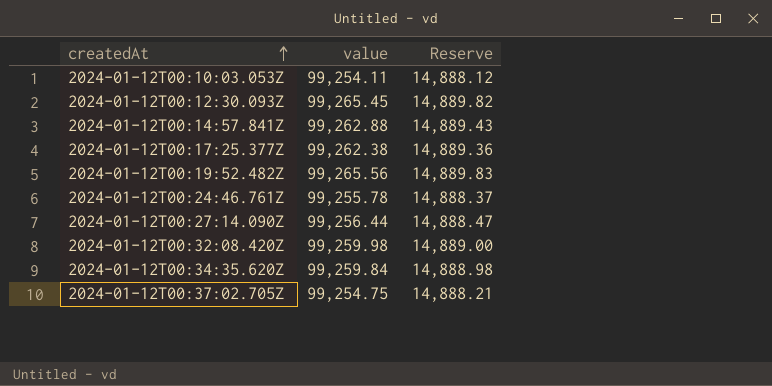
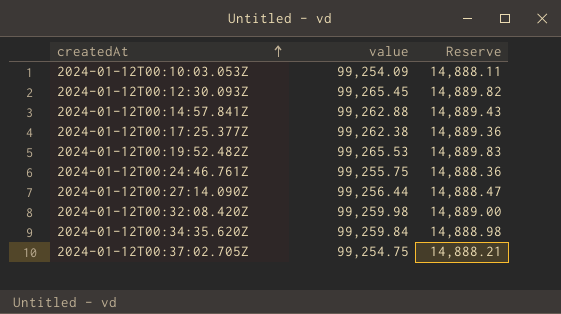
2024-01-12T00:10:03.053Z | value: 99,254.11 -> 99,254.09
2024-01-12T00:10:03.053Z | Reserve: 14,888.12 -> 14,888.11
2024-01-12T00:19:52.482Z | value: 99,265.56 -> 99,265.53
2024-01-12T00:24:46.761Z | value: 99,255.78 -> 99,255.75
2024-01-12T00:24:46.761Z | Reserve: 14,888.37 -> 14,888.36

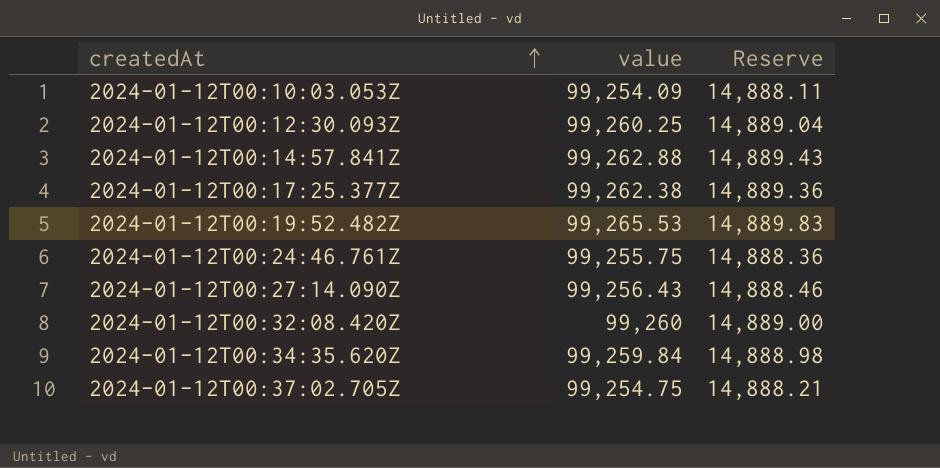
2024-01-12T00:12:30.093Z | value: 99,265.45 -> 99,260.25
2024-01-12T00:12:30.093Z | Reserve: 14,889.82 -> 14,889.04
2024-01-12T00:27:14.090Z | value: 99,256.44 -> 99,256.43
2024-01-12T00:27:14.090Z | Reserve: 14,888.47 -> 14,888.46
2024-01-12T00:32:08.420Z | value: 99,259.98 -> 99,260

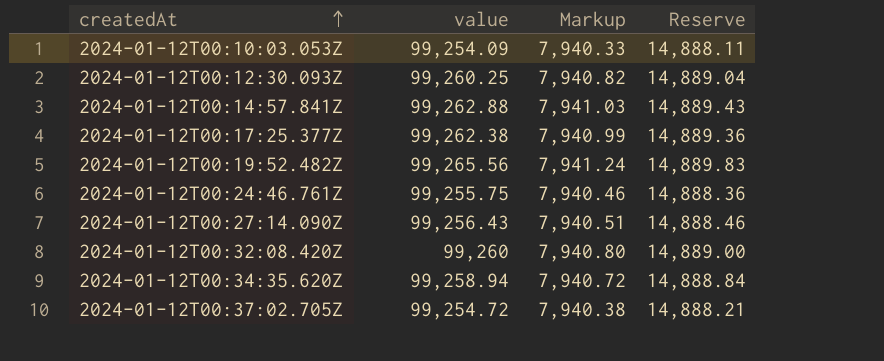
column Markup | formula: none -> [value] * 0.08
2024-01-12T00:19:52.482Z | value: 99,265.53 -> 99,265.56
2024-01-12T00:34:35.620Z | value: 99,259.84 -> 99,258.94
2024-01-12T00:34:35.620Z | Reserve: 14,888.98 -> 14,888.84
2024-01-12T00:37:02.705Z | value: 99,254.75 -> 99,254.72

